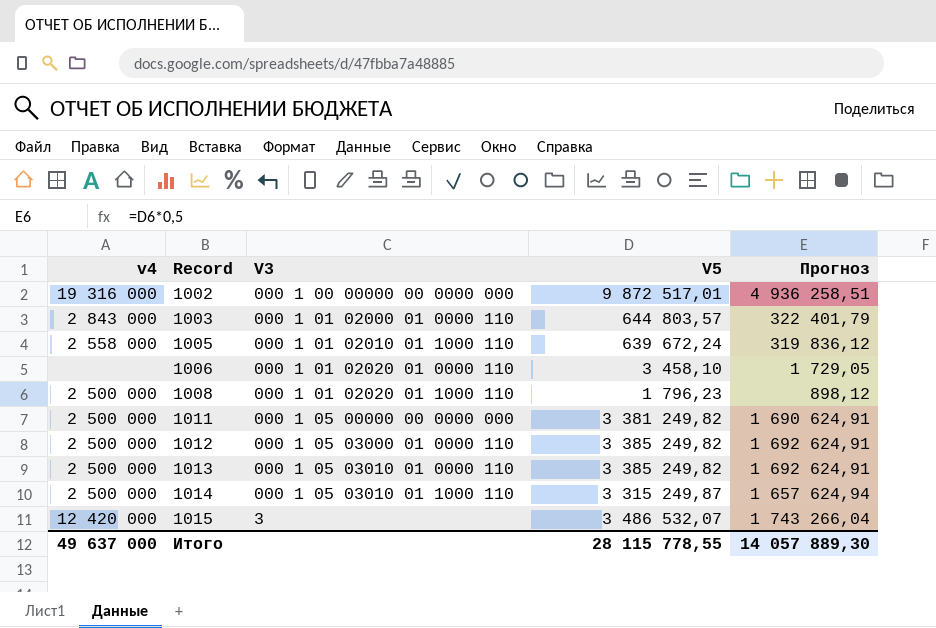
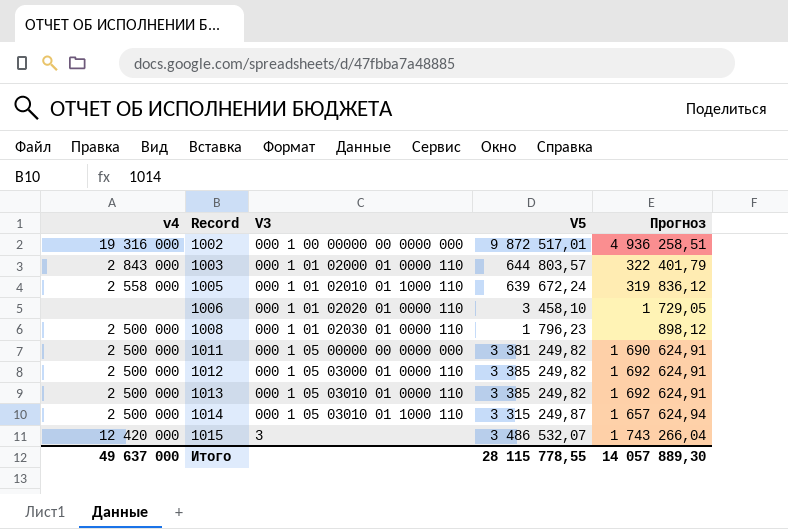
1008 | V3: 000 1 01 02020 01 1000 110 -> 000 1 01 02030 01 0000 110

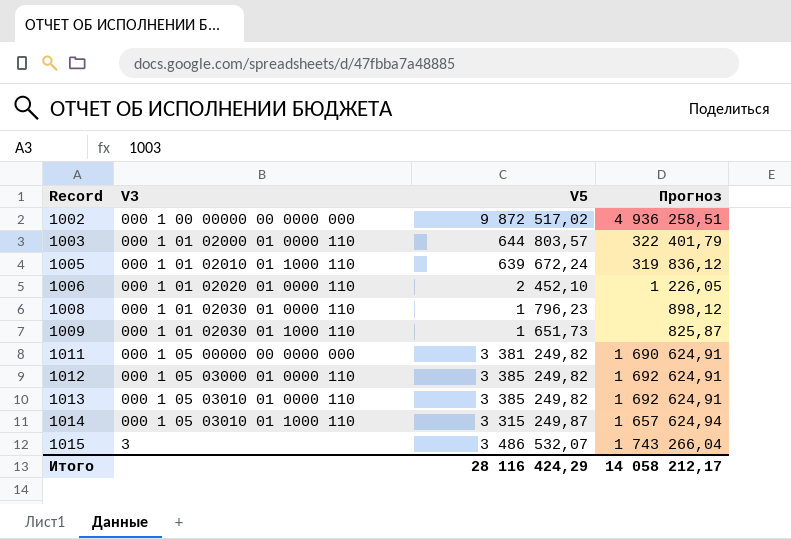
column v4 | position: 1 -> none
1002 | V5: 9 872 517,01 -> 9 872 517,02
1006 | V5: 3 458,10 -> 2 452,10
1006 | Прогноз: 1 729,05 -> 1 226,05
row 1009: none -> 000 1 01 02030 01 1000 110 | 1 651,73 | 825,87
Итого | V5: 28 115 778,55 -> 28 116 424,29
Итого | Прогноз: 14 057 889,30 -> 14 058 212,17

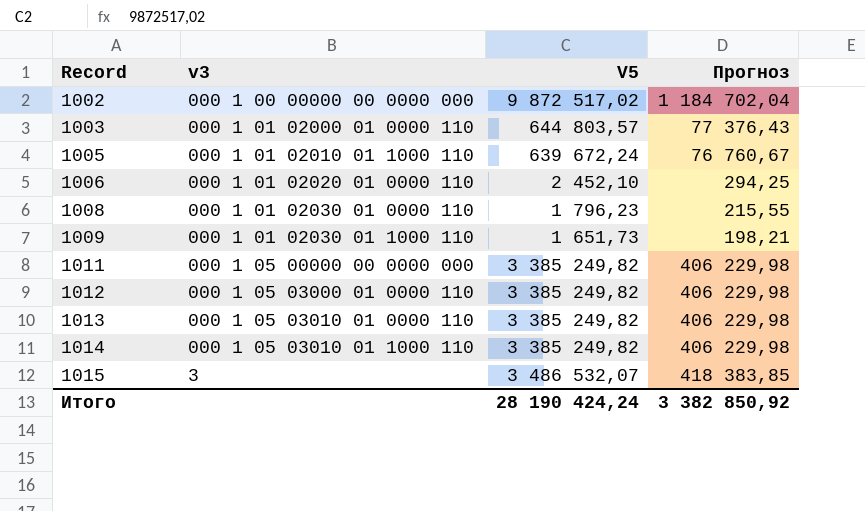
column name: V3 -> v3
column Прогноз | formula: [V5] * 0,5 -> [V5] * 0,12
1011 | V5: 3 381 249,82 -> 3 385 249,82
1014 | V5: 3 315 249,87 -> 3 385 249,82
Итого | V5: 28 116 424,29 -> 28 190 424,24
Итого | Прогноз: 14 058 212,17 -> 3 382 850,92

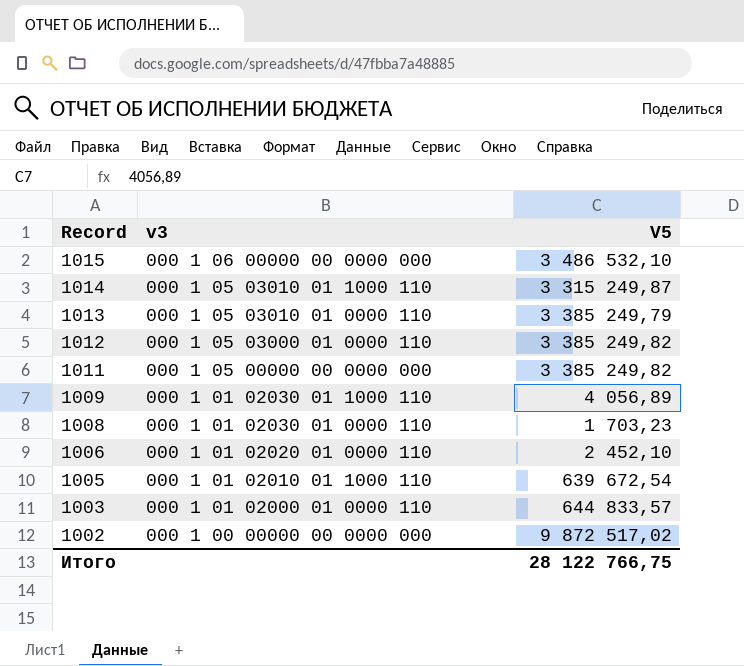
row order: Record ascending -> Record descending
column Прогноз | formula: [V5] * 0,12 -> none
1015 | v3: 3 -> 000 1 06 00000 00 0000 000
1015 | V5: 3 486 532,07 -> 3 486 532,10
1014 | V5: 3 385 249,82 -> 3 315 249,87
1013 | V5: 3 385 249,82 -> 3 385 249,79
1009 | V5: 1 651,73 -> 4 056,89
1008 | V5: 1 796,23 -> 1 703,23
1005 | V5: 639 672,24 -> 639 672,54
1003 | V5: 644 803,57 -> 644 833,57
Итого | V5: 28 190 424,24 -> 28 122 766,75

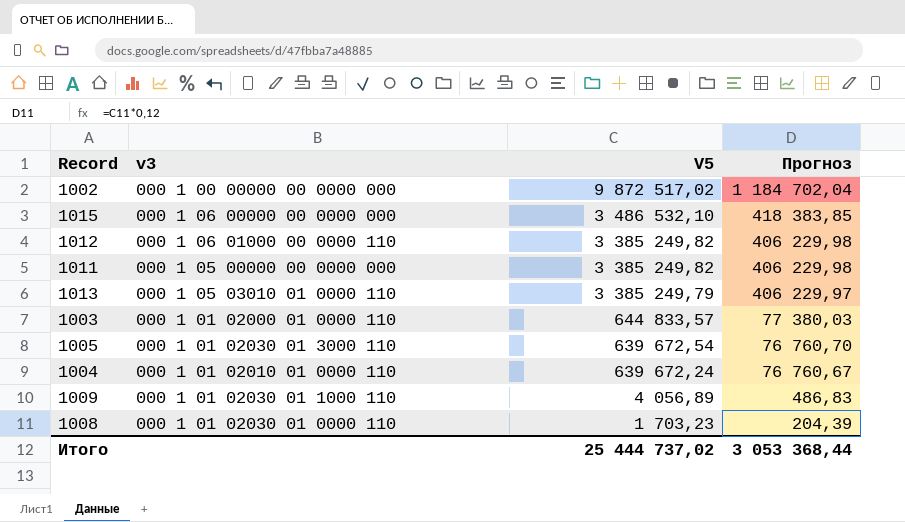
row order: Record descending -> V5 descending
column Прогноз | formula: none -> [V5] * 0,12
row 1014: 000 1 05 03010 01 1000 110 | 3 315 249,87 -> none
row 1006: 000 1 01 02020 01 0000 110 | 2 452,10 -> none
1012 | v3: 000 1 05 03000 01 0000 110 -> 000 1 06 01000 00 0000 110
1005 | v3: 000 1 01 02010 01 1000 110 -> 000 1 01 02030 01 3000 110
row 1004: none -> 000 1 01 02010 01 0000 110 | 639 672,24 | 76 760,67
Итого | V5: 28 122 766,75 -> 25 444 737,02

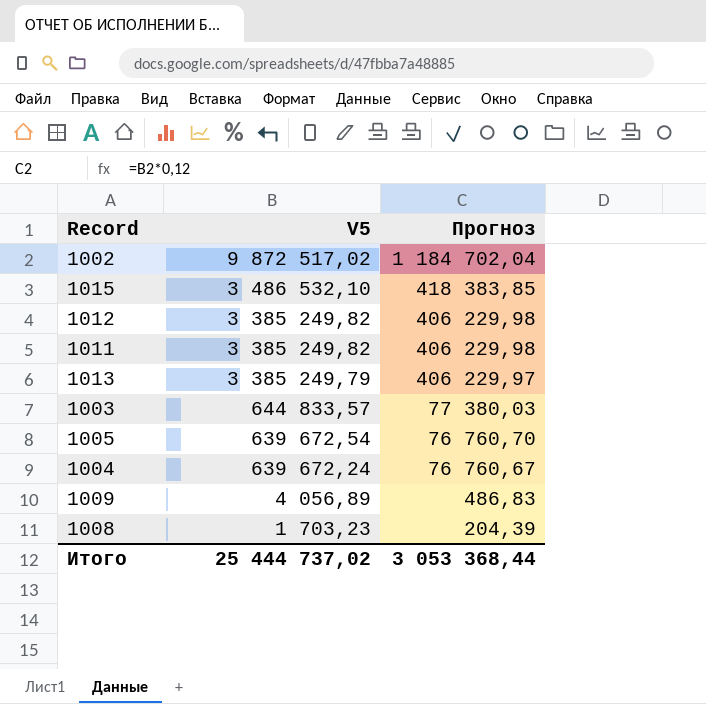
column v3 | position: 2 -> none

